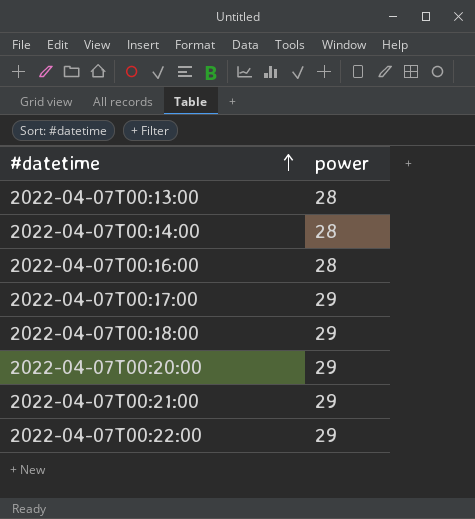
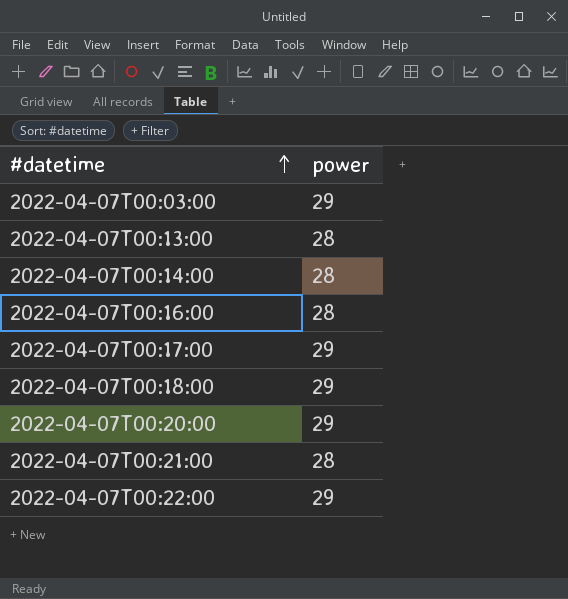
row 2022-04-07T00:03:00: none -> 29
2022-04-07T00:21:00 | power: 29 -> 28

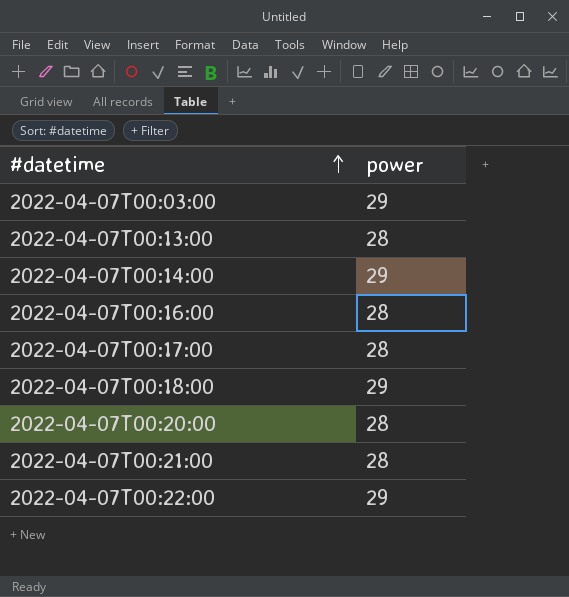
2022-04-07T00:14:00 | power: 28 -> 29
2022-04-07T00:17:00 | power: 29 -> 28
2022-04-07T00:20:00 | power: 29 -> 28

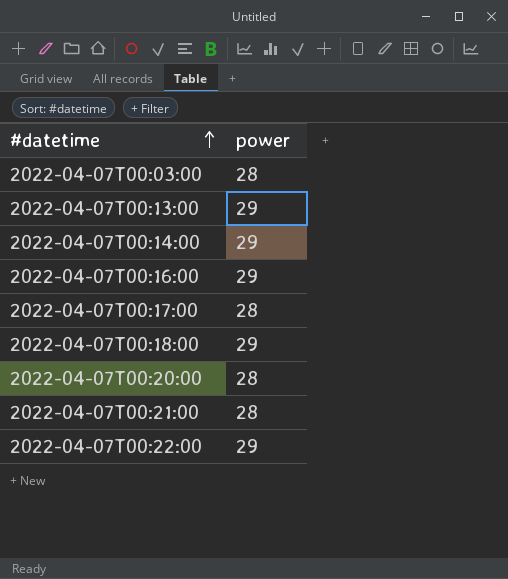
2022-04-07T00:03:00 | power: 29 -> 28
2022-04-07T00:13:00 | power: 28 -> 29
2022-04-07T00:16:00 | power: 28 -> 29

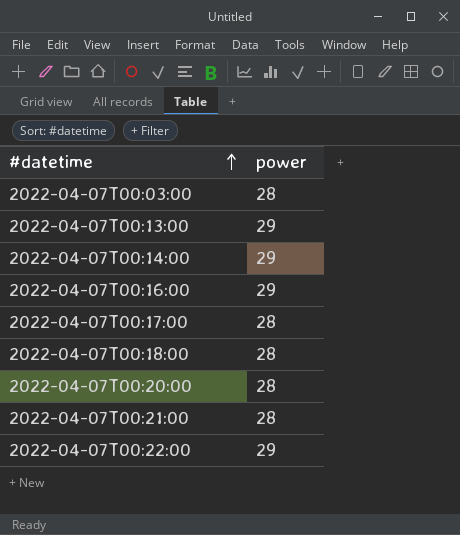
2022-04-07T00:18:00 | power: 29 -> 28

